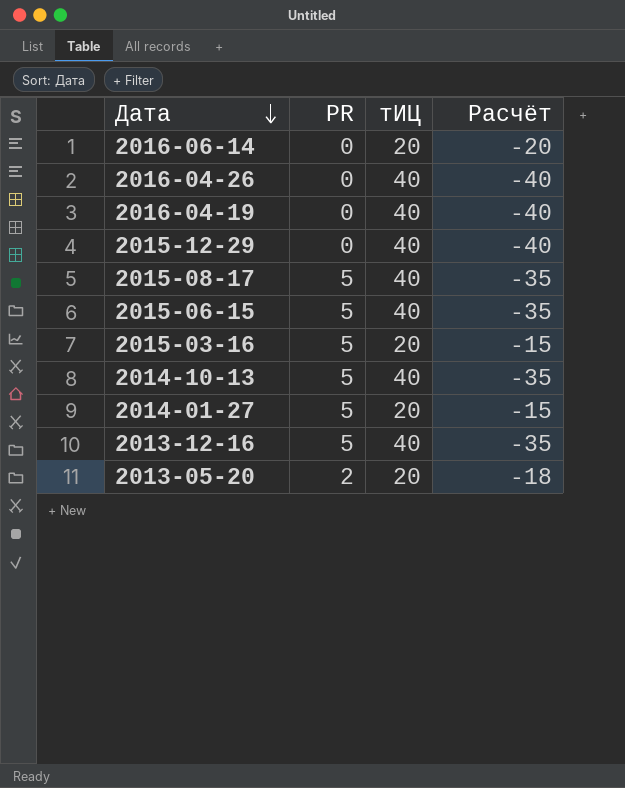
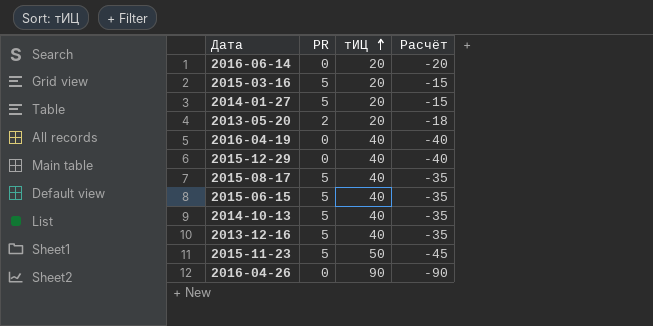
row order: Дата descending -> тИЦ ascending
row 2015-11-23: none -> 5 | 50 | -45
2016-04-26 | тИЦ: 40 -> 90
2016-04-26 | Расчёт: -40 -> -90

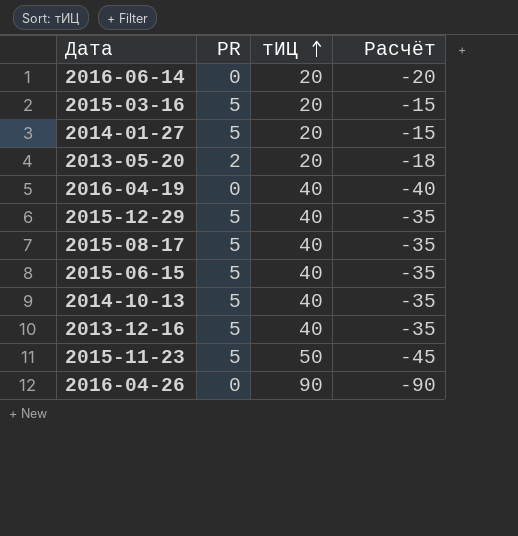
2015-12-29 | PR: 0 -> 5
2015-12-29 | Расчёт: -40 -> -35

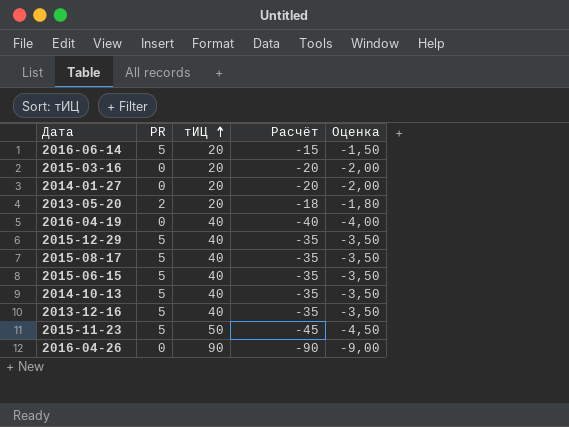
column Оценка | formula: none -> [Расчёт] * 0,1
2016-06-14 | PR: 0 -> 5
2016-06-14 | Расчёт: -20 -> -15
2015-03-16 | PR: 5 -> 0
2015-03-16 | Расчёт: -15 -> -20
2014-01-27 | PR: 5 -> 0
2014-01-27 | Расчёт: -15 -> -20

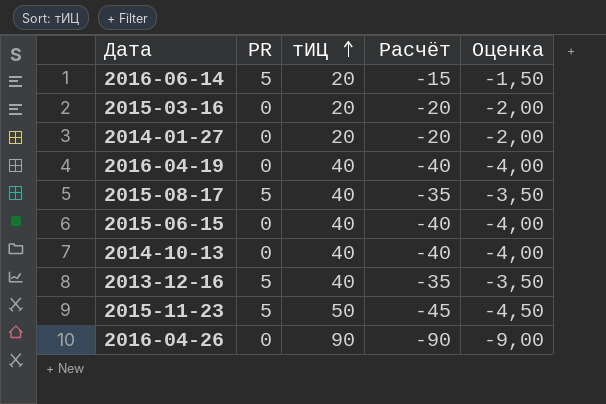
row 2013-05-20: 2 | 20 | -18 | -1,80 -> none
row 2015-12-29: 5 | 40 | -35 | -3,50 -> none
2015-06-15 | PR: 5 -> 0
2015-06-15 | Расчёт: -35 -> -40
2015-06-15 | Оценка: -3,50 -> -4,00
2014-10-13 | PR: 5 -> 0
2014-10-13 | Расчёт: -35 -> -40
2014-10-13 | Оценка: -3,50 -> -4,00

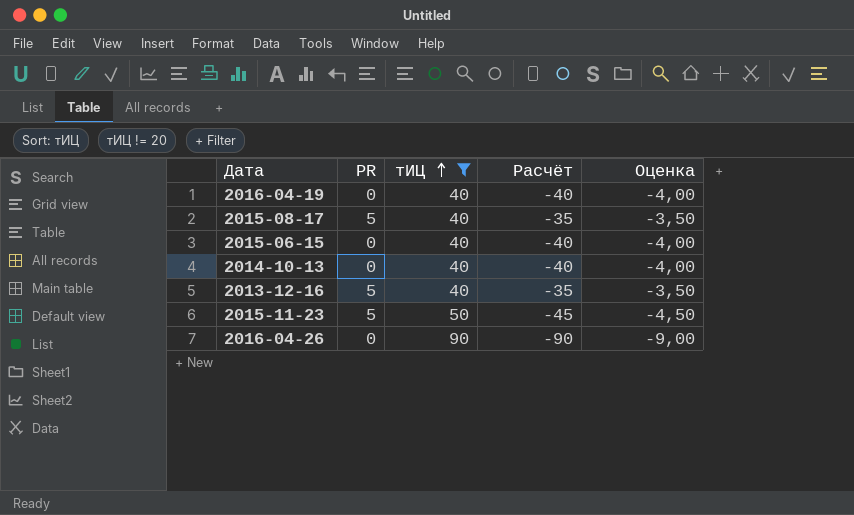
filter: none -> тИЦ != 20

